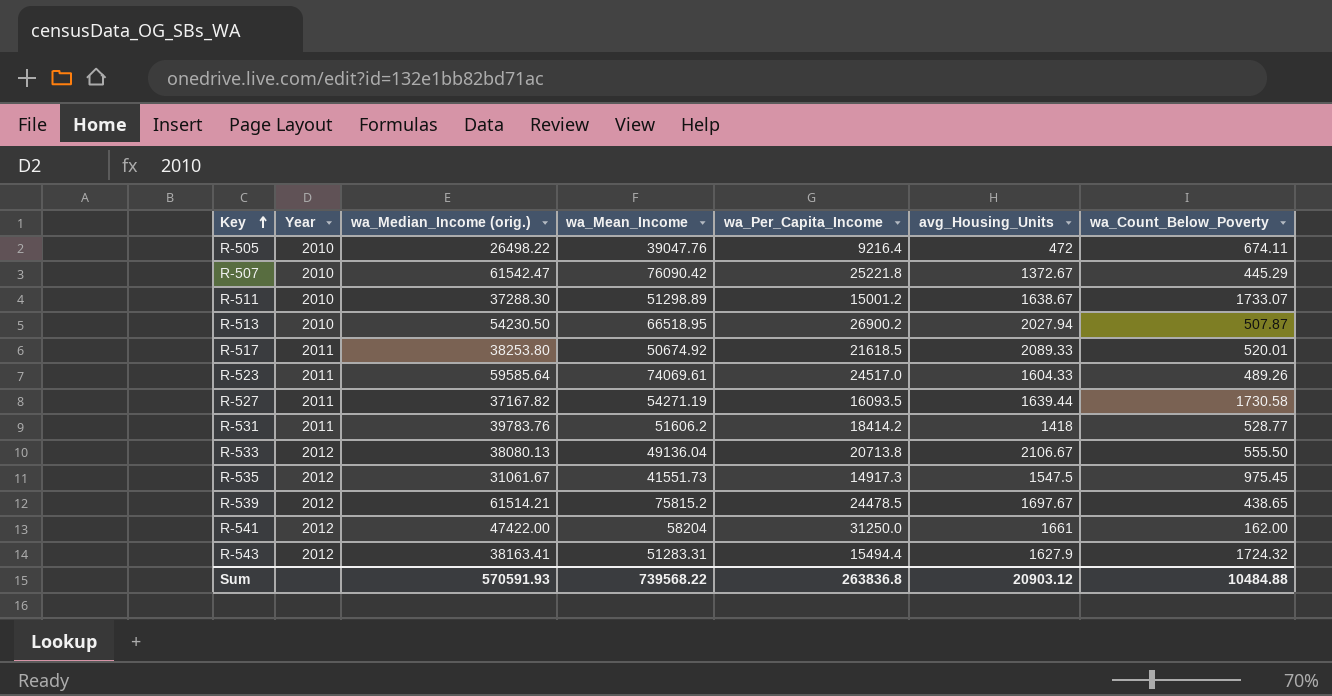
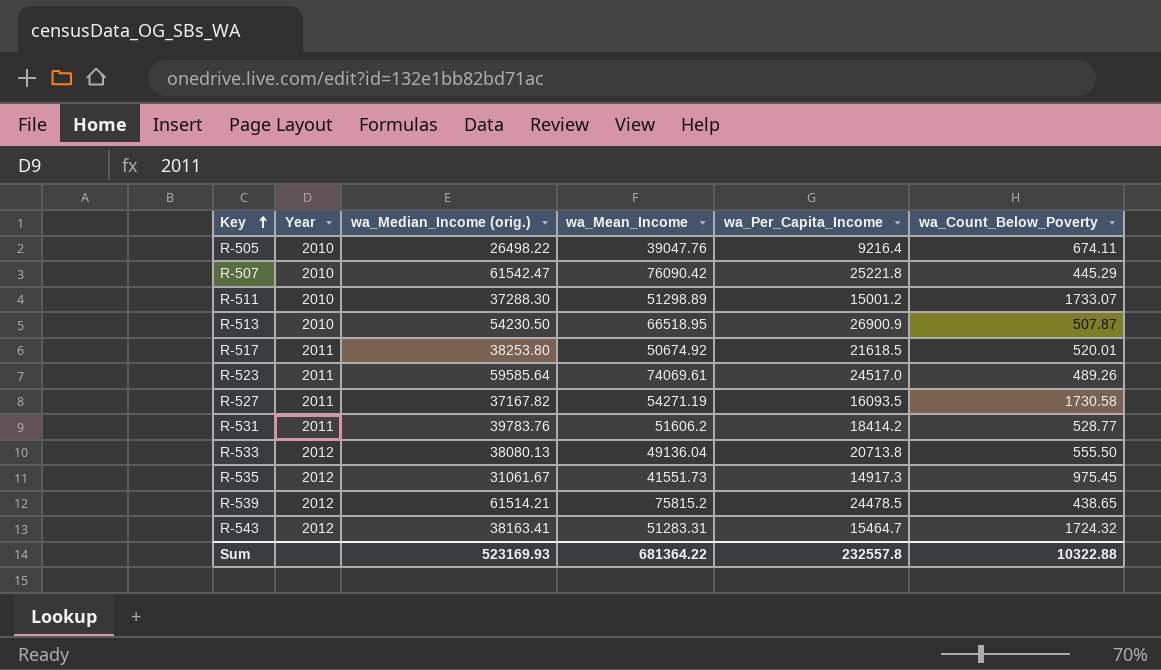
column avg_Housing_Units | position: 6 -> none
row R-541: 2012 | 47422.00 | 58204 | 31250.0 | 1661 | 162.00 -> none
R-513 | wa_Per_Capita_Income: 26900.2 -> 26900.9
R-543 | wa_Per_Capita_Income: 15494.4 -> 15464.7
Sum | wa_Median_Income (orig.): 570591.93 -> 523169.93
Sum | wa_Mean_Income: 739568.22 -> 681364.22
Sum | wa_Per_Capita_Income: 263836.8 -> 232557.8
Sum | wa_Count_Below_Poverty: 10484.88 -> 10322.88

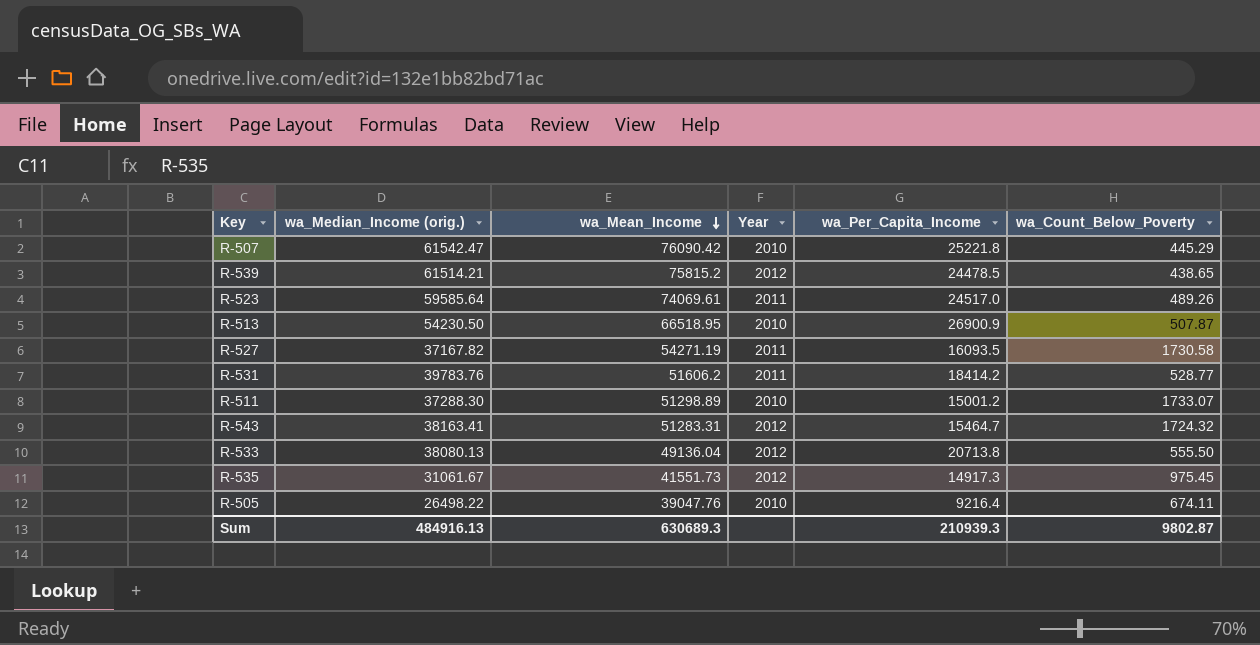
row order: Key ascending -> wa_Mean_Income descending
column Year | position: 2 -> 4
row R-517: 2011 | 38253.80 | 50674.92 | 21618.5 | 520.01 -> none
Sum | wa_Median_Income (orig.): 523169.93 -> 484916.13
Sum | wa_Mean_Income: 681364.22 -> 630689.3
Sum | wa_Per_Capita_Income: 232557.8 -> 210939.3
Sum | wa_Count_Below_Poverty: 10322.88 -> 9802.87

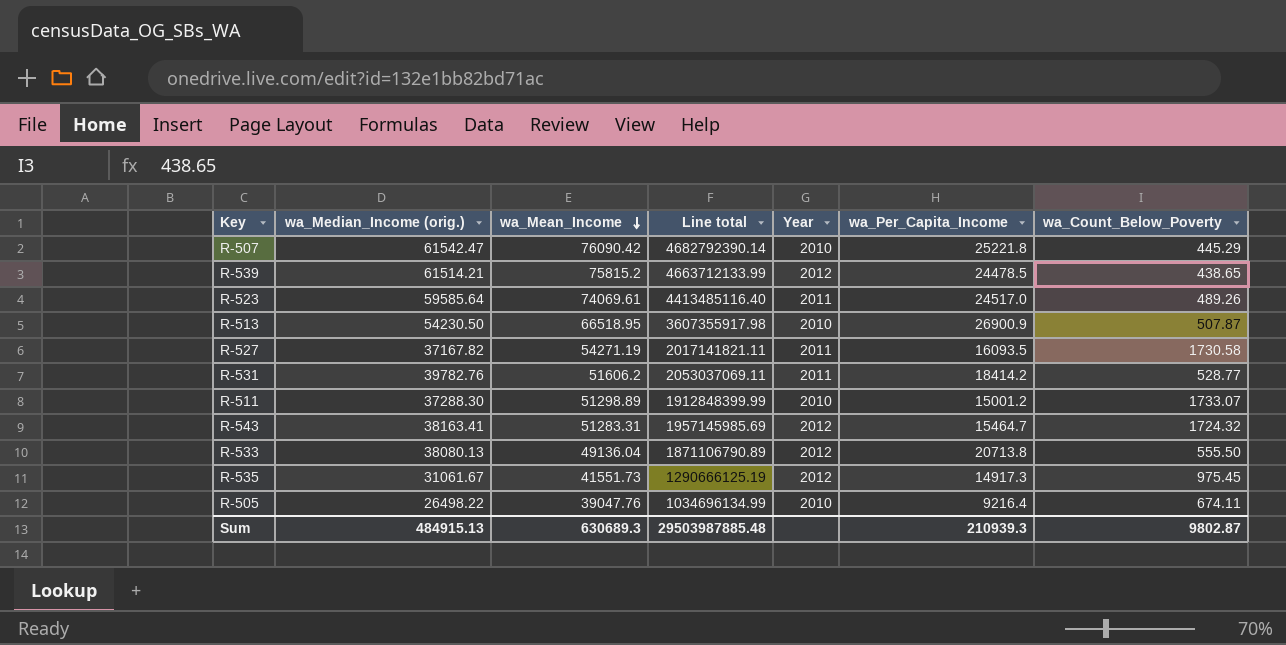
column Line total | formula: none -> [wa_Median_Income (orig.)] * [wa_Mean_Income]
R-531 | wa_Median_Income (orig.): 39783.76 -> 39782.76
Sum | wa_Median_Income (orig.): 484916.13 -> 484915.13

